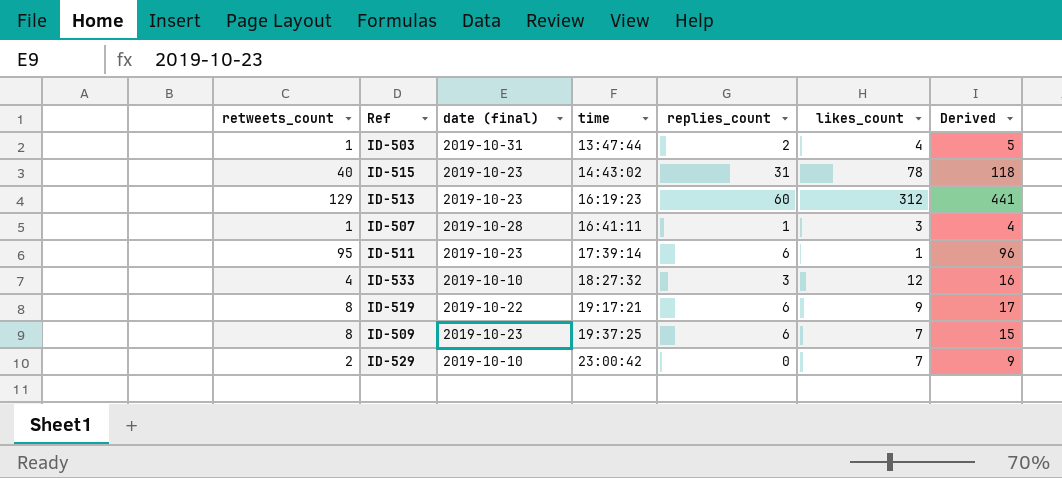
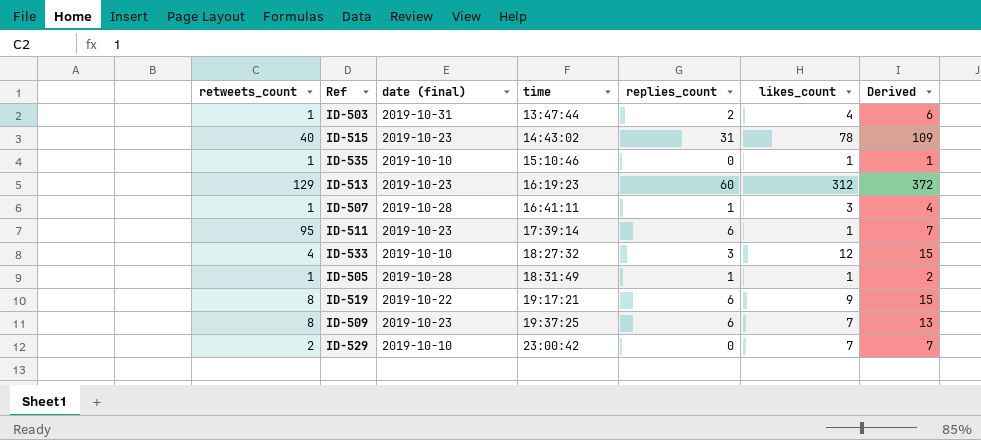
column Derived | formula: [retweets_count] + [likes_count] -> [replies_count] + [likes_count]
row ID-535: none -> 1 | 2019-10-10 | 15:10:46 | 0 | 1 | 1
row ID-505: none -> 1 | 2019-10-28 | 18:31:49 | 1 | 1 | 2

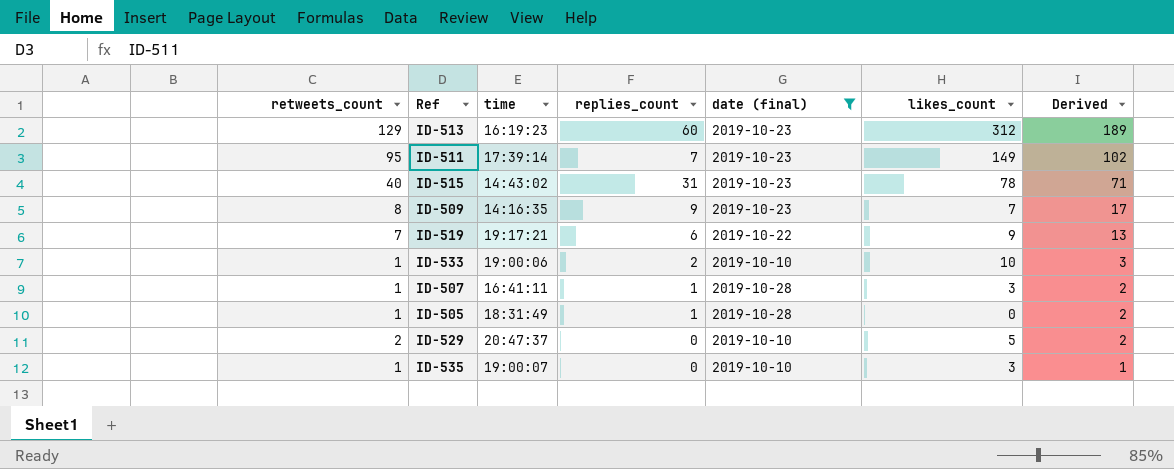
filter: none -> date (final) != 2019-10-31
row order: time ascending -> Derived descending
column date (final) | position: 3 -> 5
column Derived | formula: [replies_count] + [likes_count] -> [retweets_count] + [replies_count]
ID-511 | replies_count: 6 -> 7
ID-511 | likes_count: 1 -> 149
ID-509 | time: 19:37:25 -> 14:16:35
ID-509 | replies_count: 6 -> 9
ID-519 | retweets_count: 8 -> 7
ID-533 | retweets_count: 4 -> 1
ID-533 | time: 18:27:32 -> 19:00:06
ID-533 | replies_count: 3 -> 2
ID-533 | likes_count: 12 -> 10
ID-505 | likes_count: 1 -> 0
ID-529 | time: 23:00:42 -> 20:47:37
ID-529 | likes_count: 7 -> 5
ID-535 | time: 15:10:46 -> 19:00:07
ID-535 | likes_count: 1 -> 3

